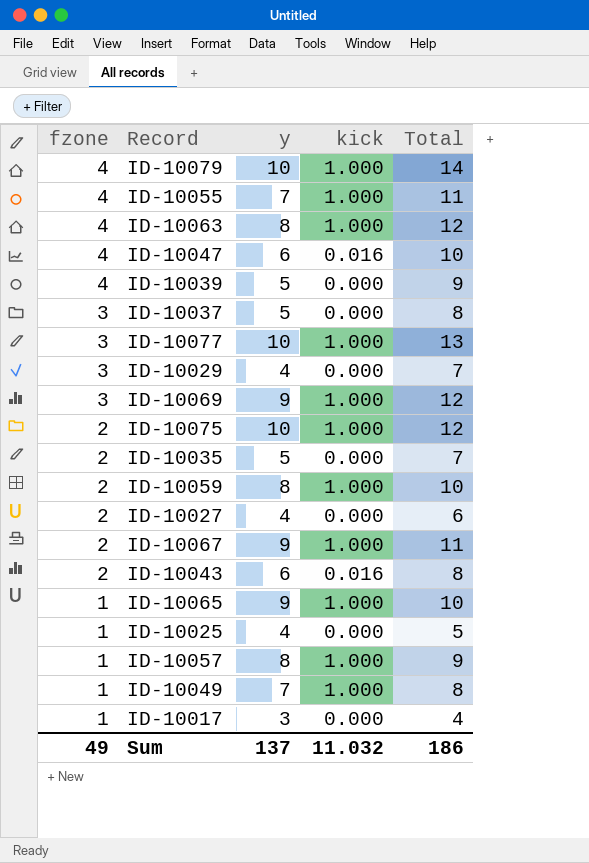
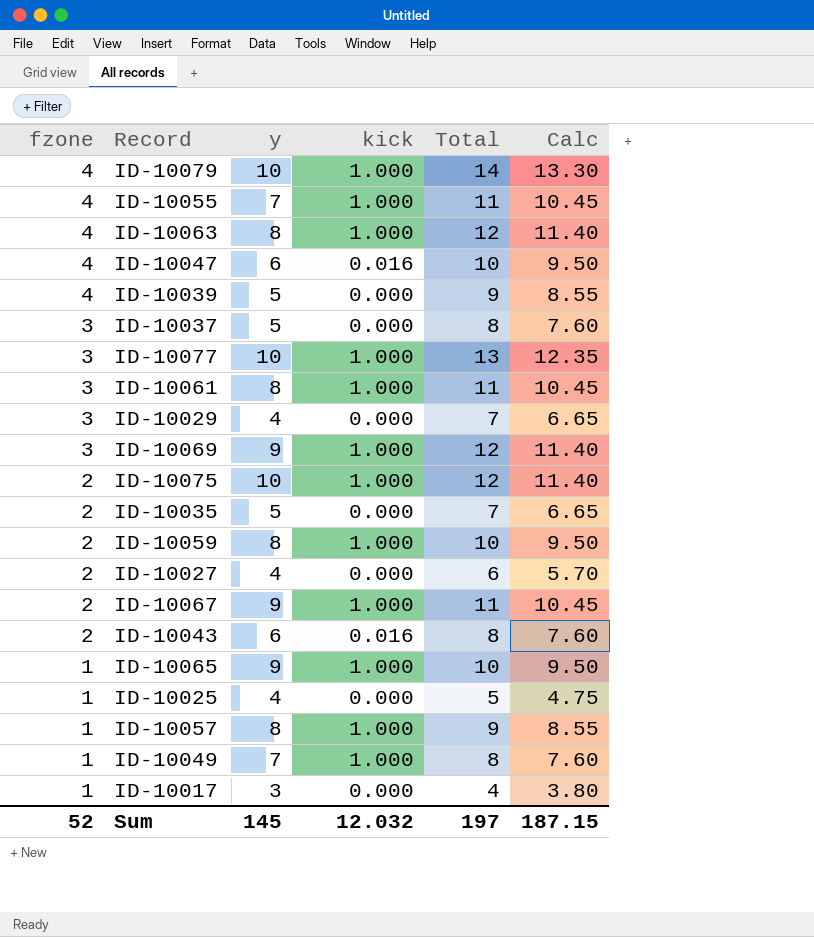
column Calc | formula: none -> [Total] * 0.95
row ID-10061: none -> 3 | 8 | 1.000 | 11 | 10.45
Sum | fzone: 49 -> 52
Sum | y: 137 -> 145
Sum | kick: 11.032 -> 12.032
Sum | Total: 186 -> 197

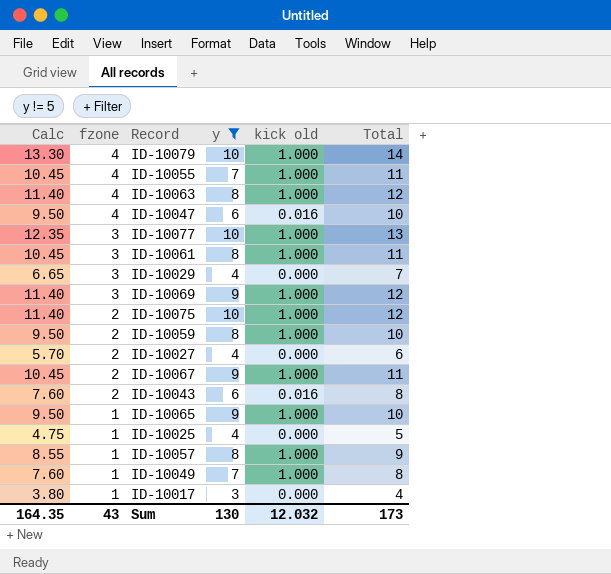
filter: none -> y != 5
column Calc | position: 6 -> 1
column name: kick -> kick old
Sum | Calc: 187.15 -> 164.35
Sum | fzone: 52 -> 43
Sum | y: 145 -> 130
Sum | Total: 197 -> 173

